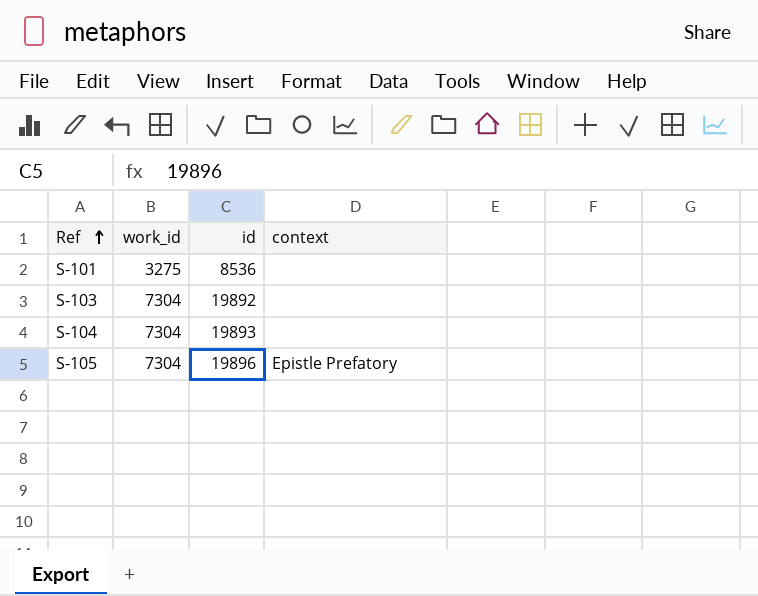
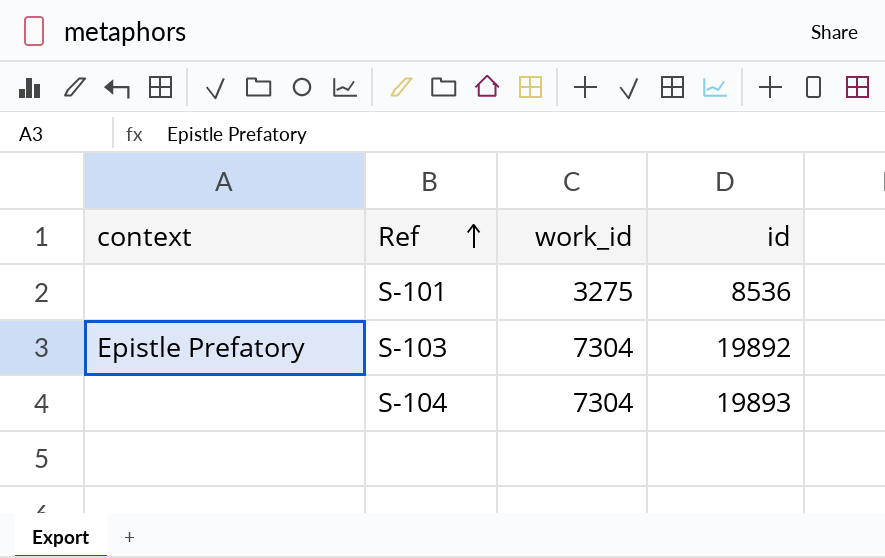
column context | position: 4 -> 1
row S-105: 7304 | 19896 | Epistle Prefatory -> none
S-103 | context: none -> Epistle Prefatory

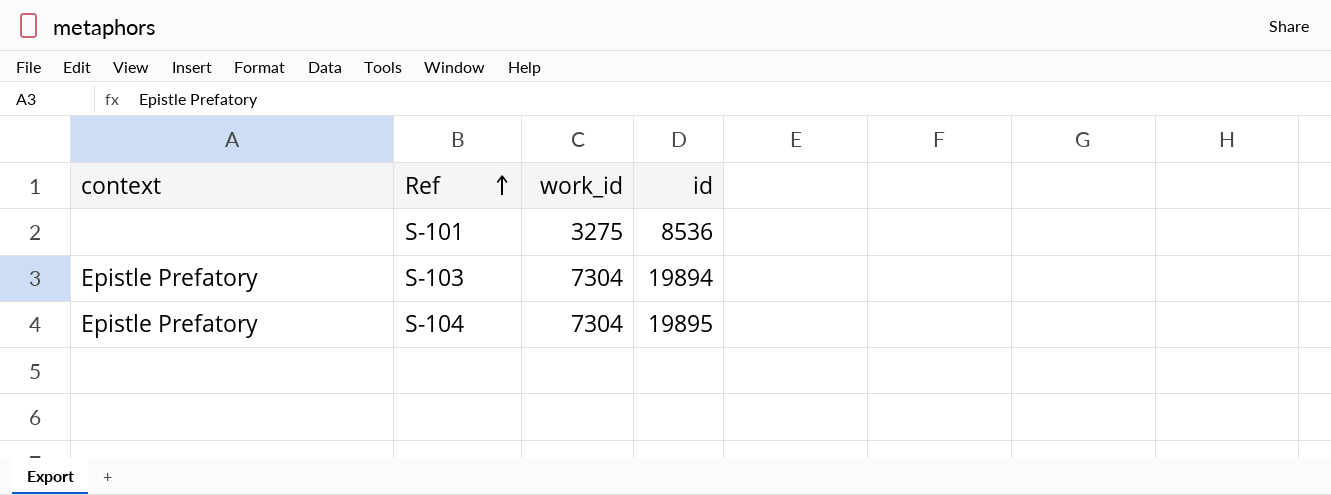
S-103 | id: 19892 -> 19894
S-104 | context: none -> Epistle Prefatory
S-104 | id: 19893 -> 19895

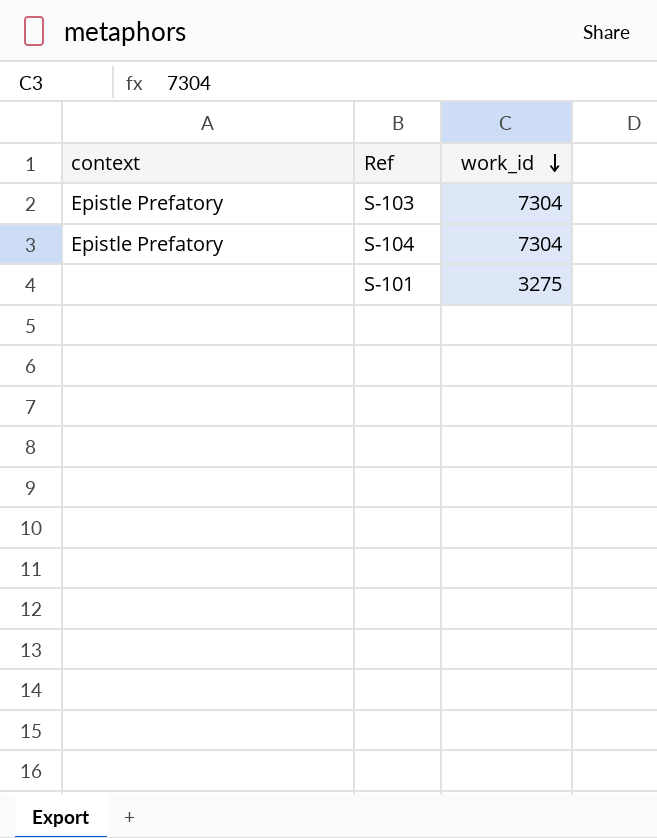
row order: Ref ascending -> work_id descending
column id | position: 4 -> none

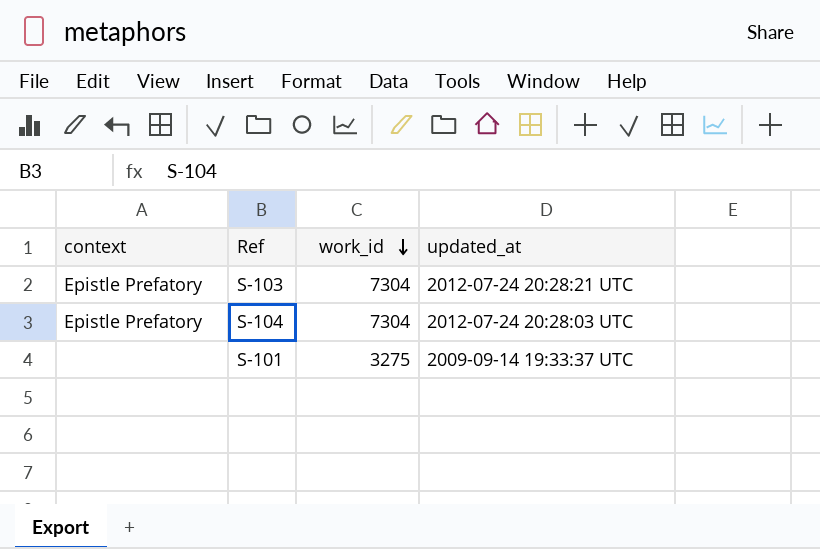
column updated_at | position: none -> 4

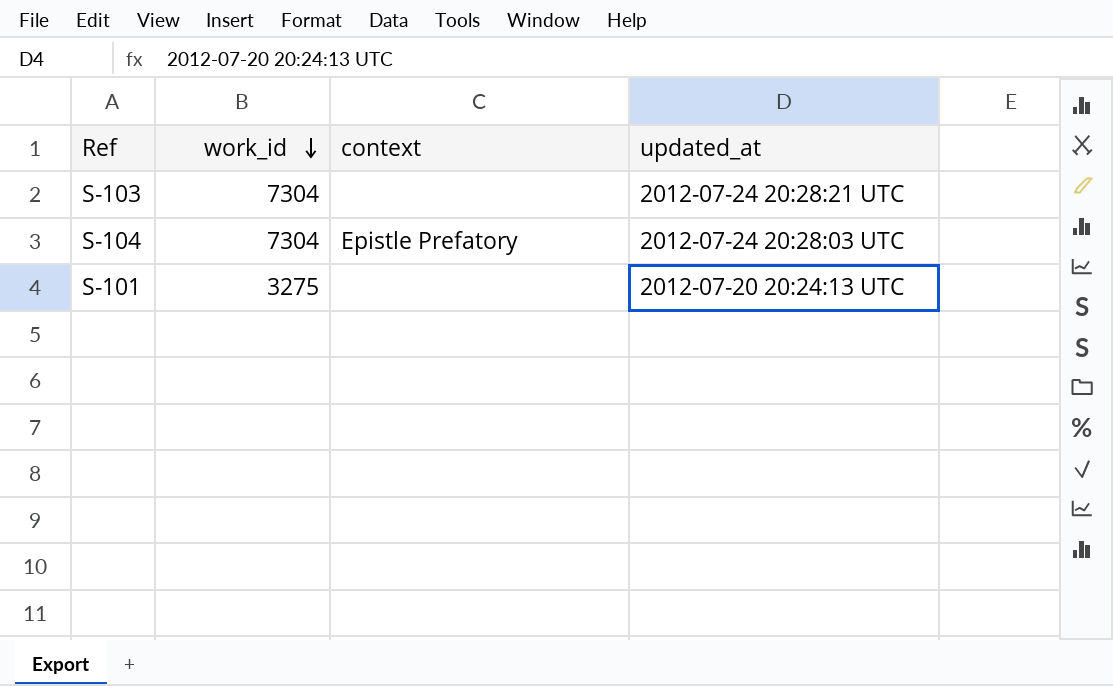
column context | position: 1 -> 3
S-103 | context: Epistle Prefatory -> none
S-101 | updated_at: 2009-09-14 19:33:37 UTC -> 2012-07-20 20:24:13 UTC

